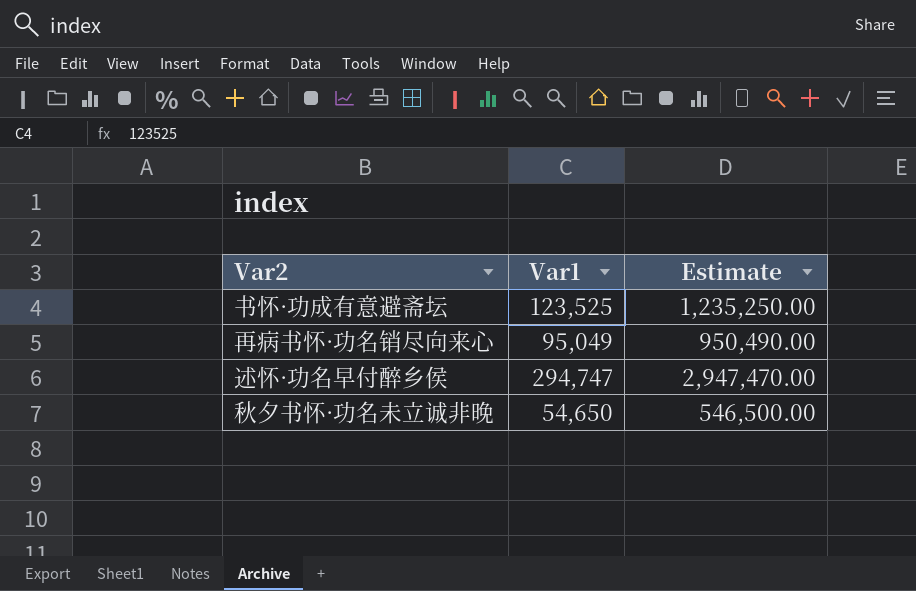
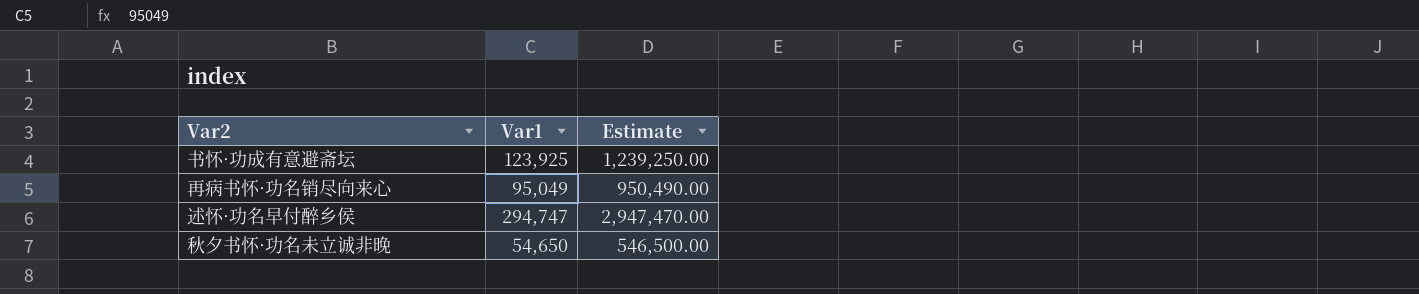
书怀·功成有意避斋坛 | Var1: 123,525 -> 123,925
书怀·功成有意避斋坛 | Estimate: 1,235,250.00 -> 1,239,250.00

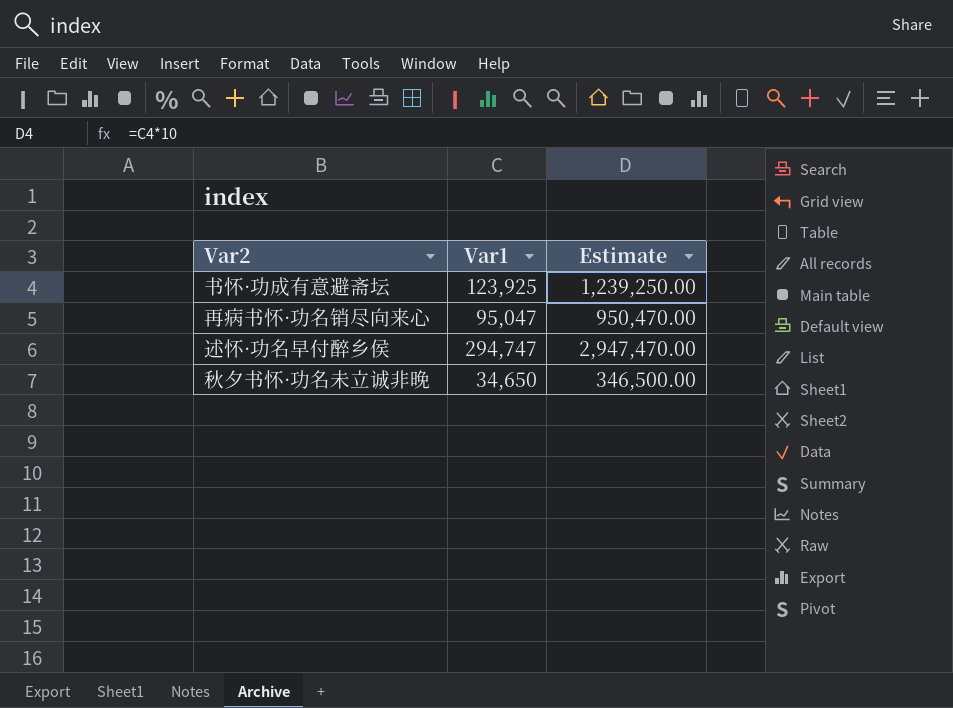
再病书怀·功名销尽向来心 | Var1: 95,049 -> 95,047
再病书怀·功名销尽向来心 | Estimate: 950,490.00 -> 950,470.00
秋夕书怀·功名未立诚非晚 | Var1: 54,650 -> 34,650
秋夕书怀·功名未立诚非晚 | Estimate: 546,500.00 -> 346,500.00

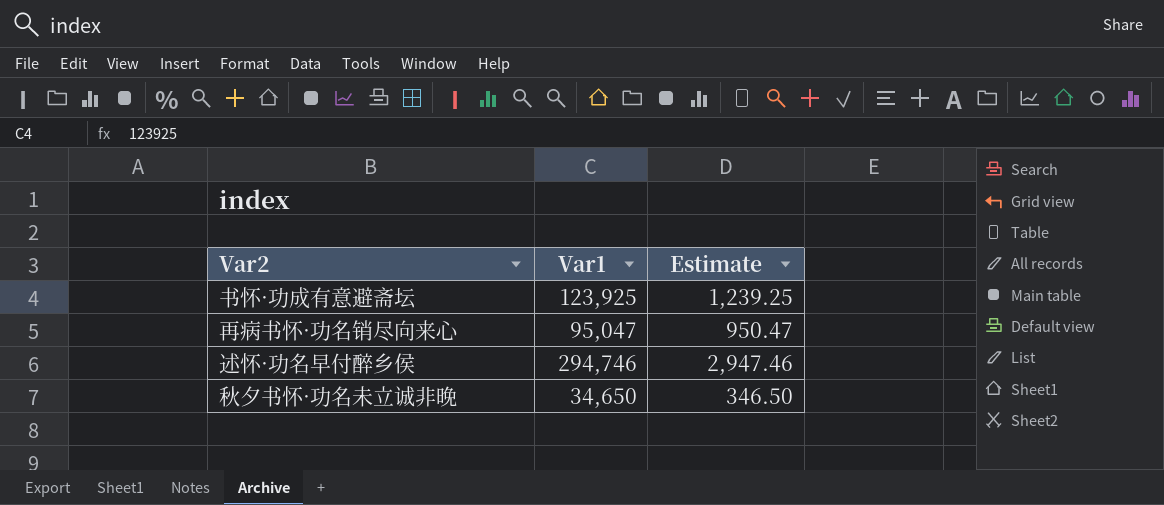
column Estimate | formula: [Var1] * 10 -> [Var1] * 0.01
述怀·功名早付醉乡侯 | Var1: 294,747 -> 294,746

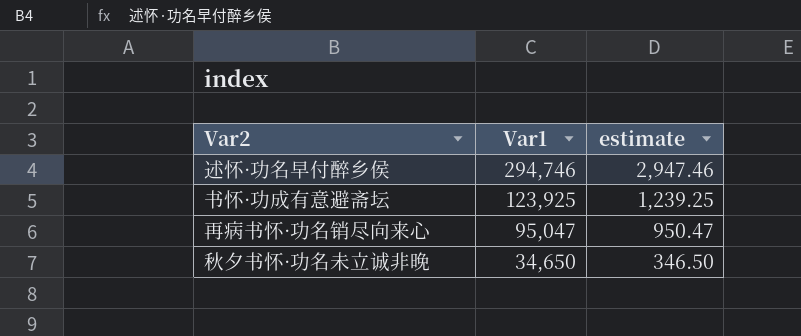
row order: none -> Var1 descending
column name: Estimate -> estimate

